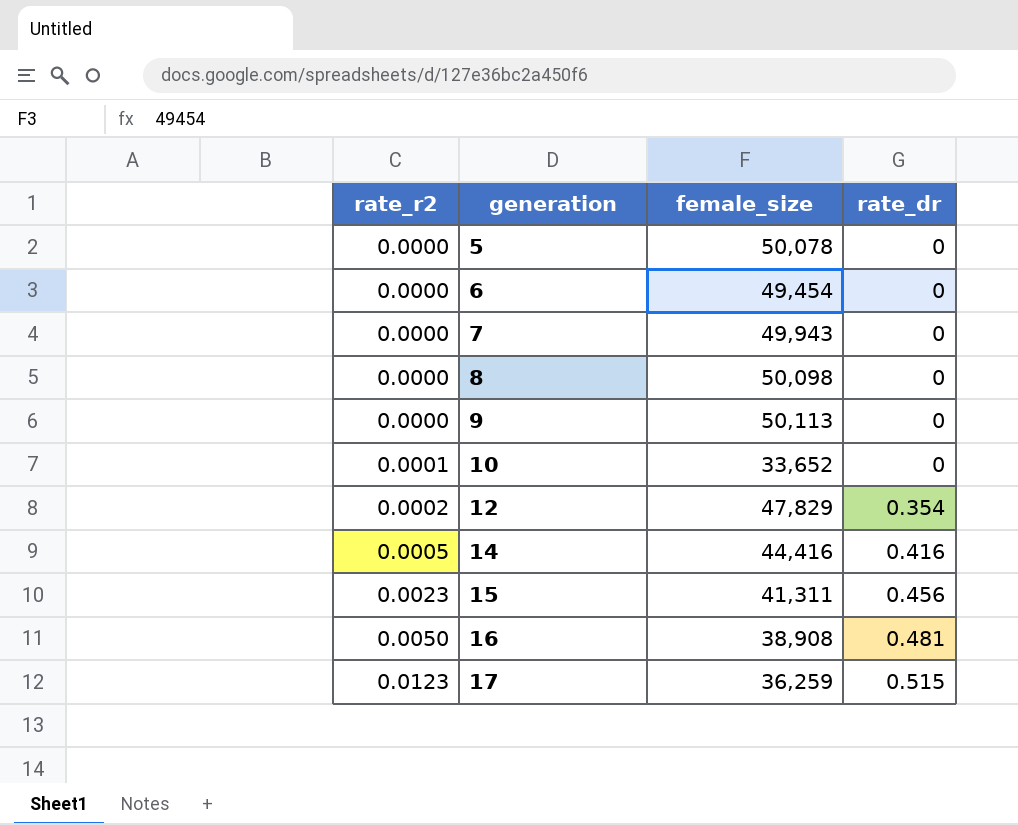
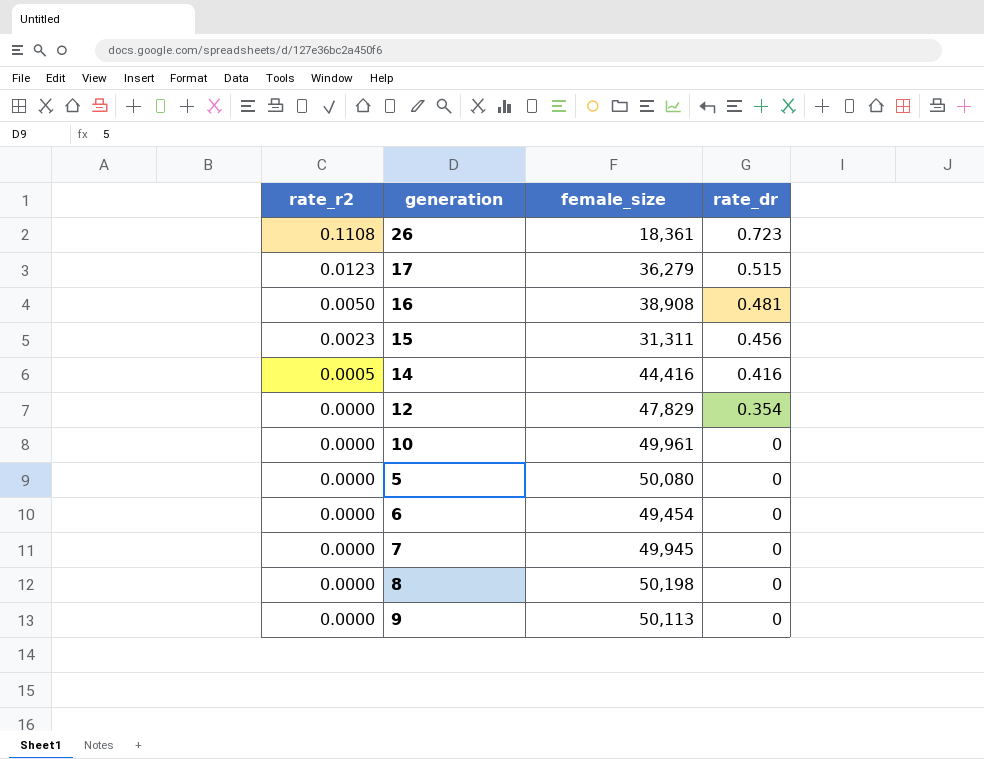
row order: rate_r2 ascending -> rate_r2 descending
row 26: none -> 0.1108 | 18,361 | 0.723
17 | female_size: 36,259 -> 36,279
15 | female_size: 41,311 -> 31,311
12 | rate_r2: 0.0002 -> 0.0000
10 | rate_r2: 0.0001 -> 0.0000
10 | female_size: 33,652 -> 49,961
5 | female_size: 50,078 -> 50,080
7 | female_size: 49,943 -> 49,945
8 | female_size: 50,098 -> 50,198

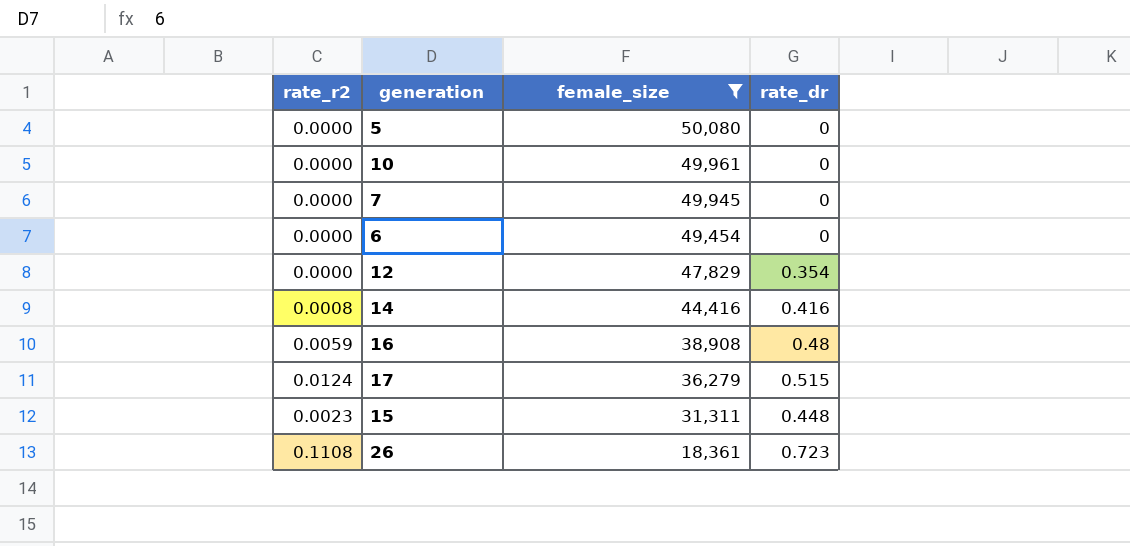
filter: none -> female_size <= 50,080
row order: rate_r2 descending -> female_size descending
14 | rate_r2: 0.0005 -> 0.0008
16 | rate_r2: 0.0050 -> 0.0059
16 | rate_dr: 0.481 -> 0.48
17 | rate_r2: 0.0123 -> 0.0124
15 | rate_dr: 0.456 -> 0.448

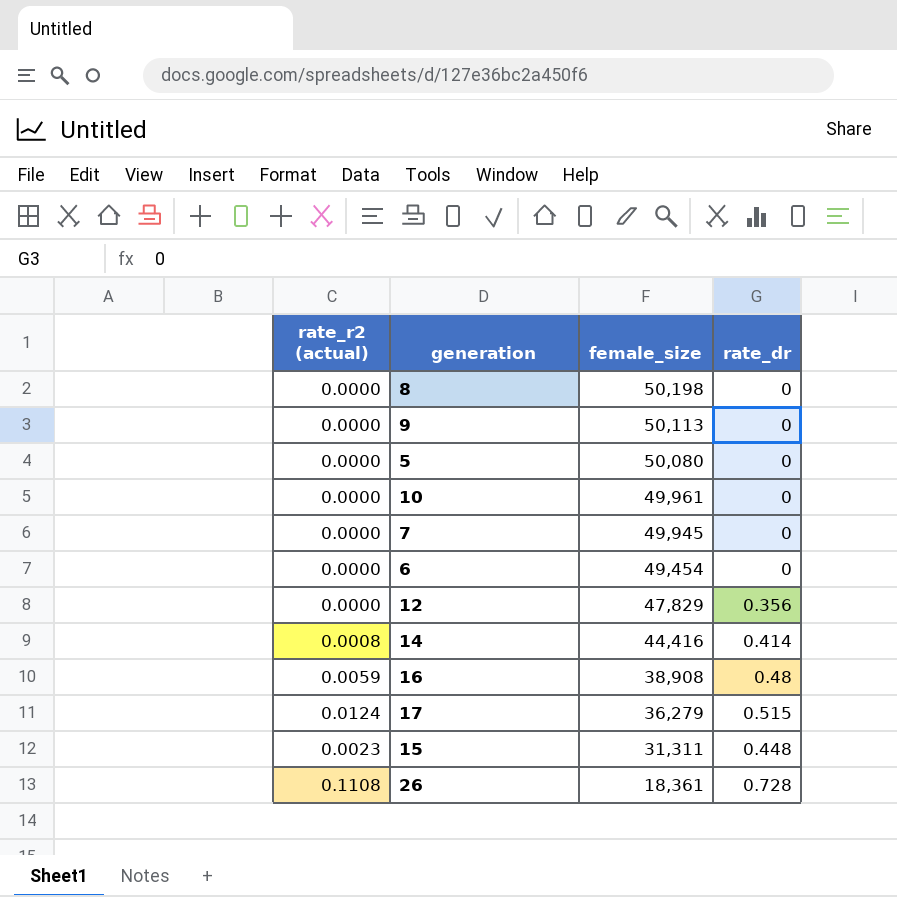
filter: female_size <= 50,080 -> none
column name: rate_r2 -> rate_r2 (actual)
12 | rate_dr: 0.354 -> 0.356
14 | rate_dr: 0.416 -> 0.414
26 | rate_dr: 0.723 -> 0.728

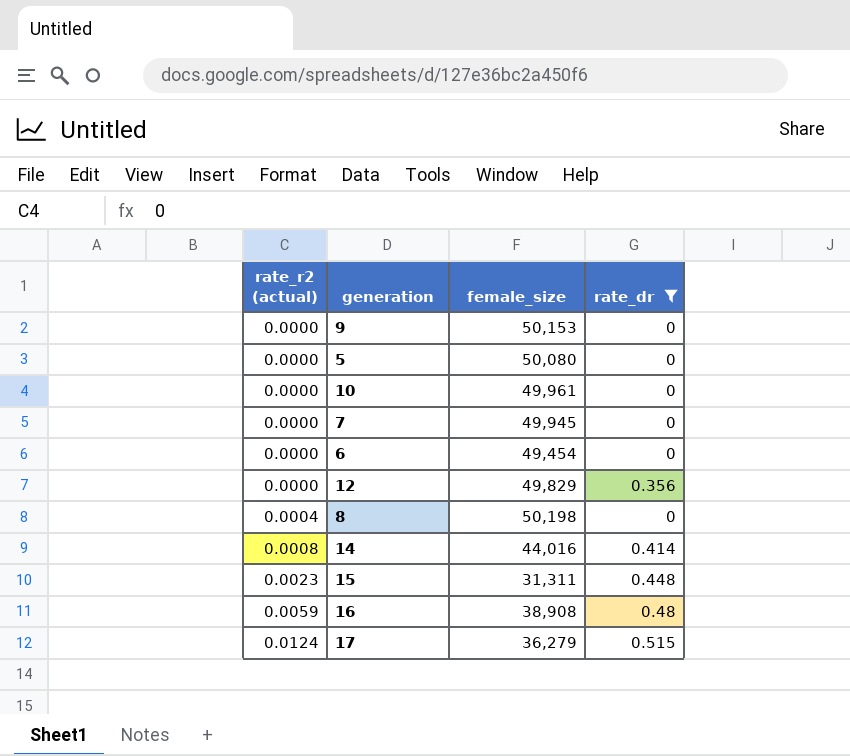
filter: none -> rate_dr != 0.728
row order: female_size descending -> rate_r2 (actual) ascending
9 | female_size: 50,113 -> 50,153
12 | female_size: 47,829 -> 49,829
8 | rate_r2 (actual): 0.0000 -> 0.0004
14 | female_size: 44,416 -> 44,016

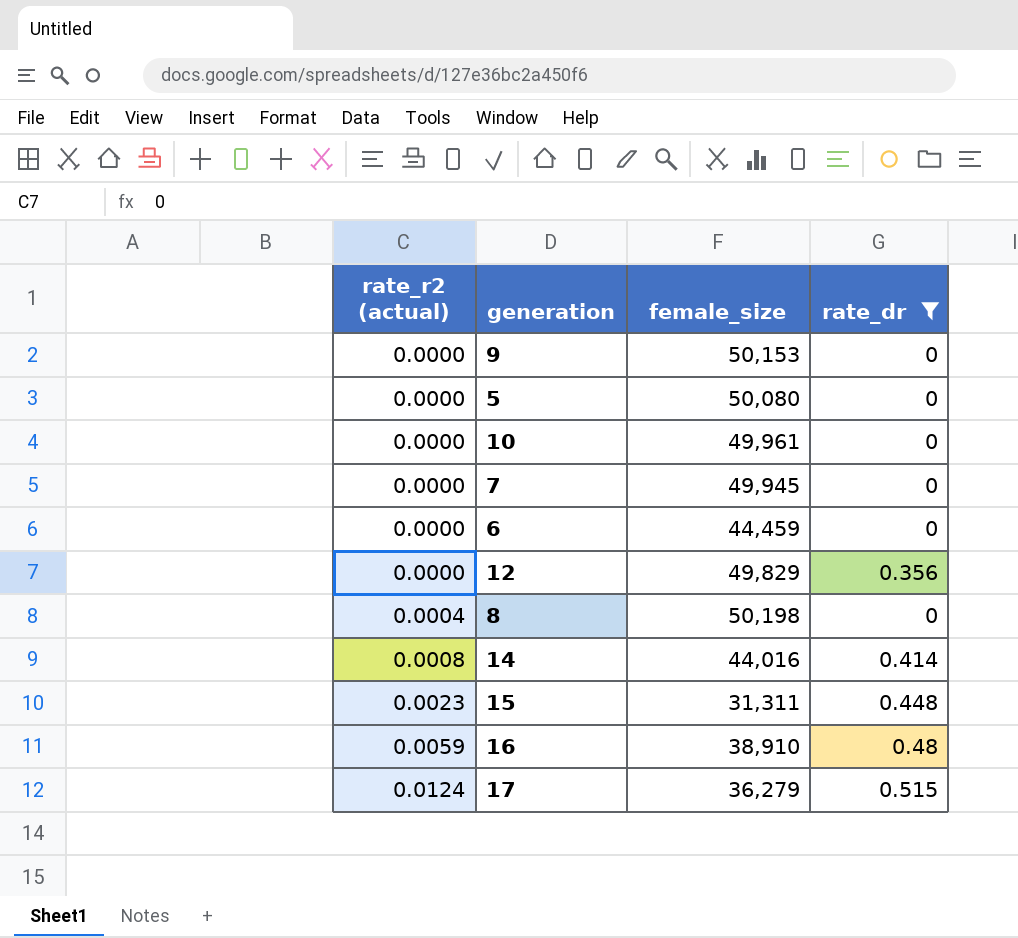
6 | female_size: 49,454 -> 44,459
16 | female_size: 38,908 -> 38,910

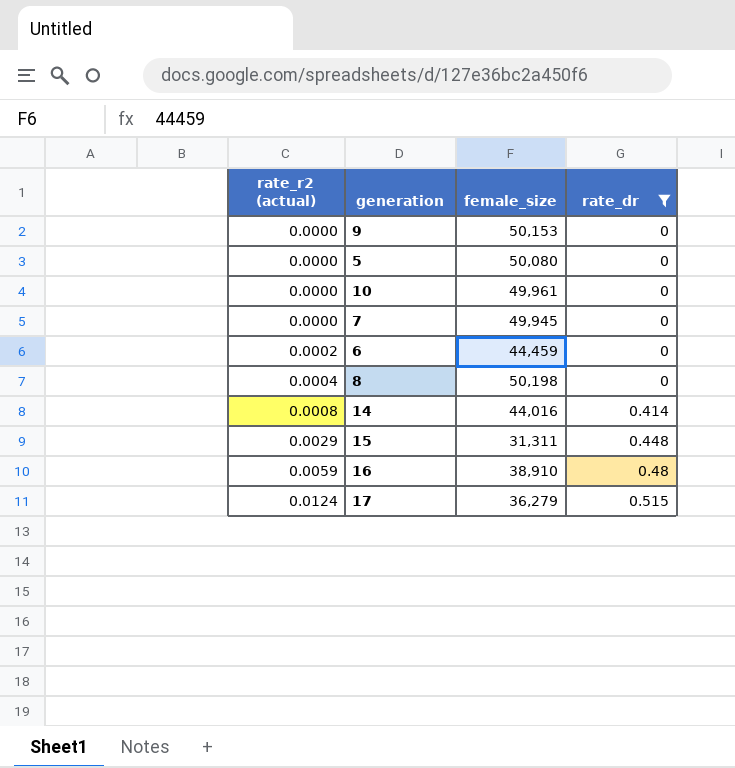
row 12: 0.0000 | 49,829 | 0.356 -> none
6 | rate_r2 (actual): 0.0000 -> 0.0002
15 | rate_r2 (actual): 0.0023 -> 0.0029

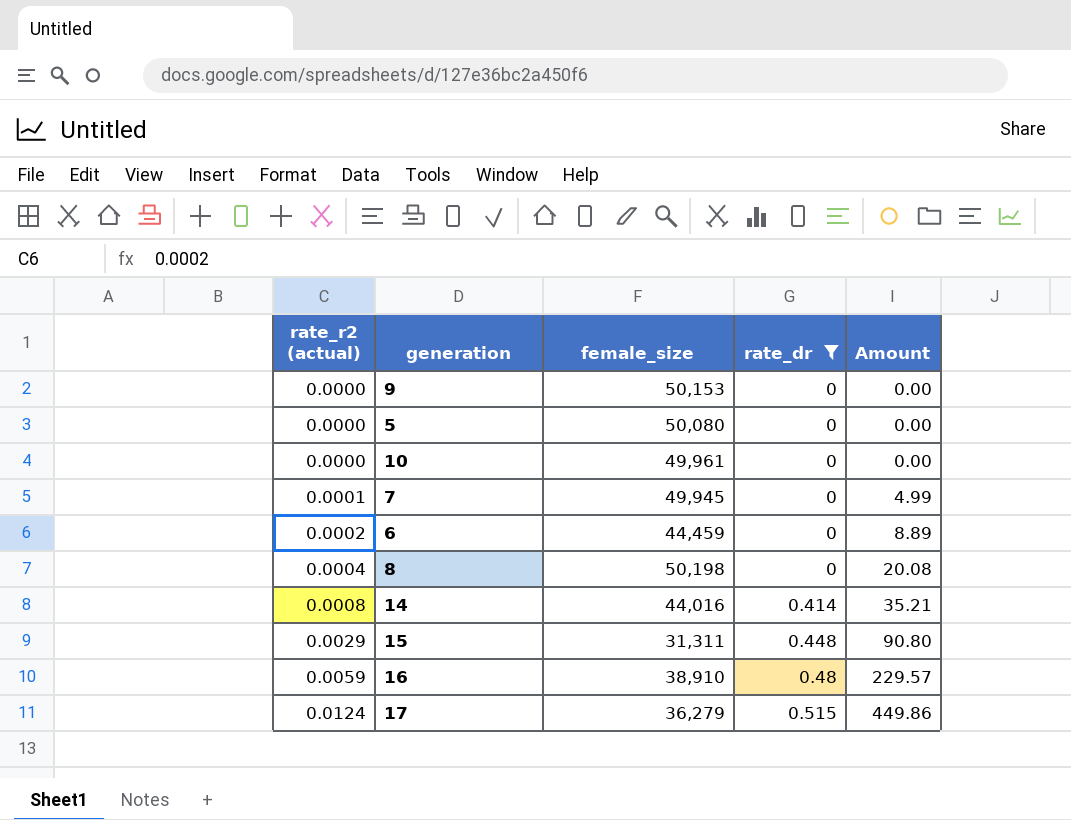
column Amount | formula: none -> [rate_r2 (actual)] * [female_size]
7 | rate_r2 (actual): 0.0000 -> 0.0001

